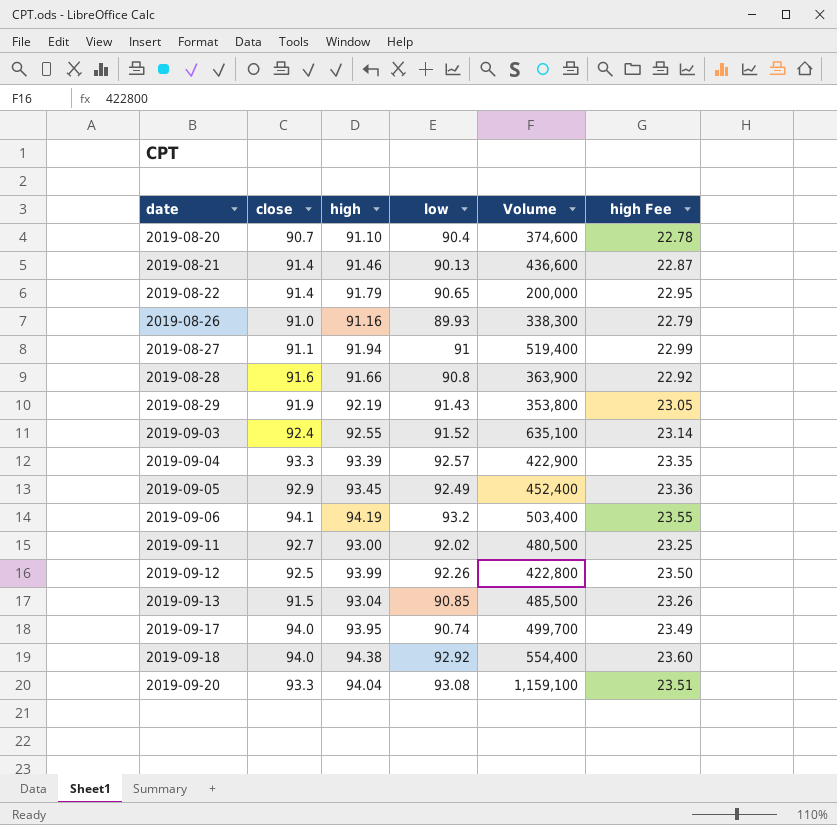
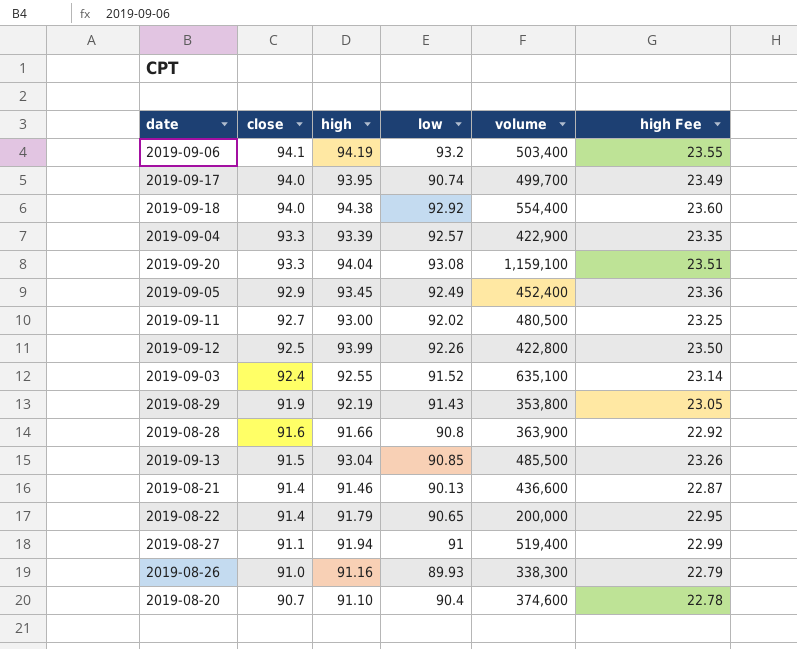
row order: date ascending -> close descending
column name: Volume -> volume

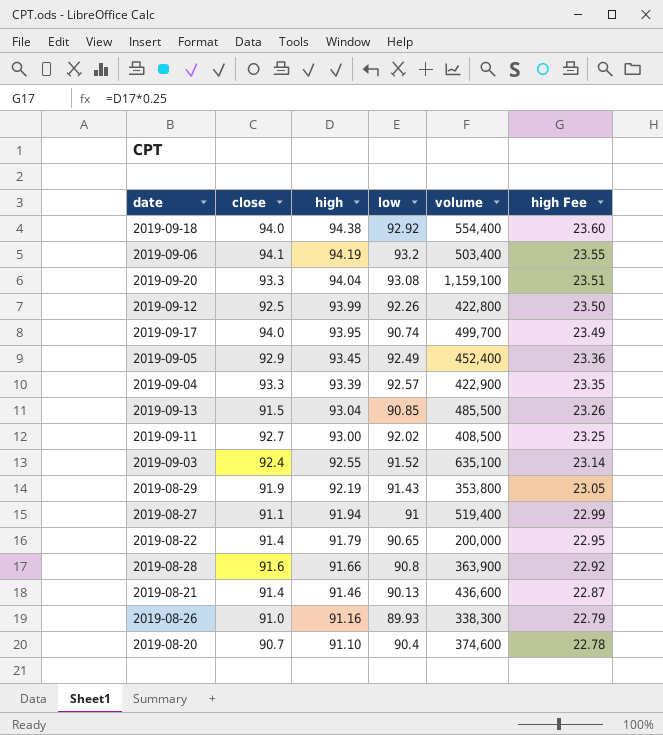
row order: close descending -> high descending
2019-09-11 | volume: 480,500 -> 408,500

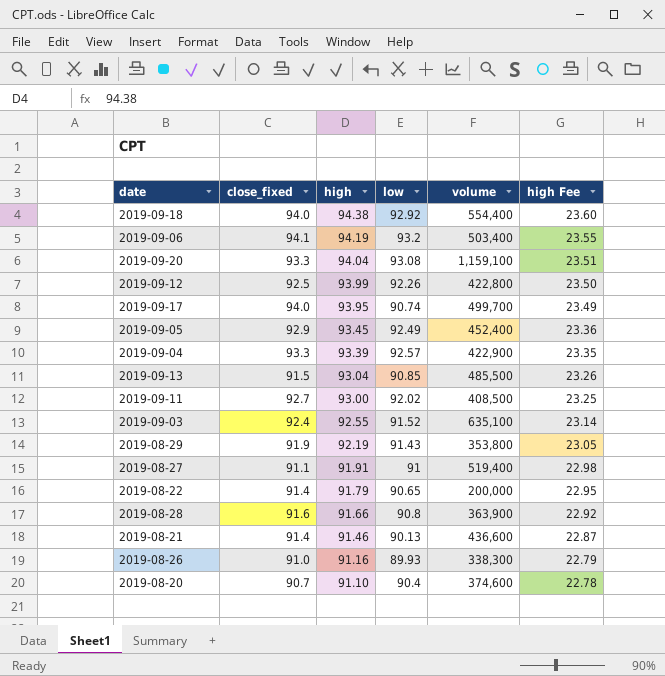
column name: close -> close_fixed
2019-08-27 | high: 91.94 -> 91.91
2019-08-27 | high Fee: 22.99 -> 22.98

